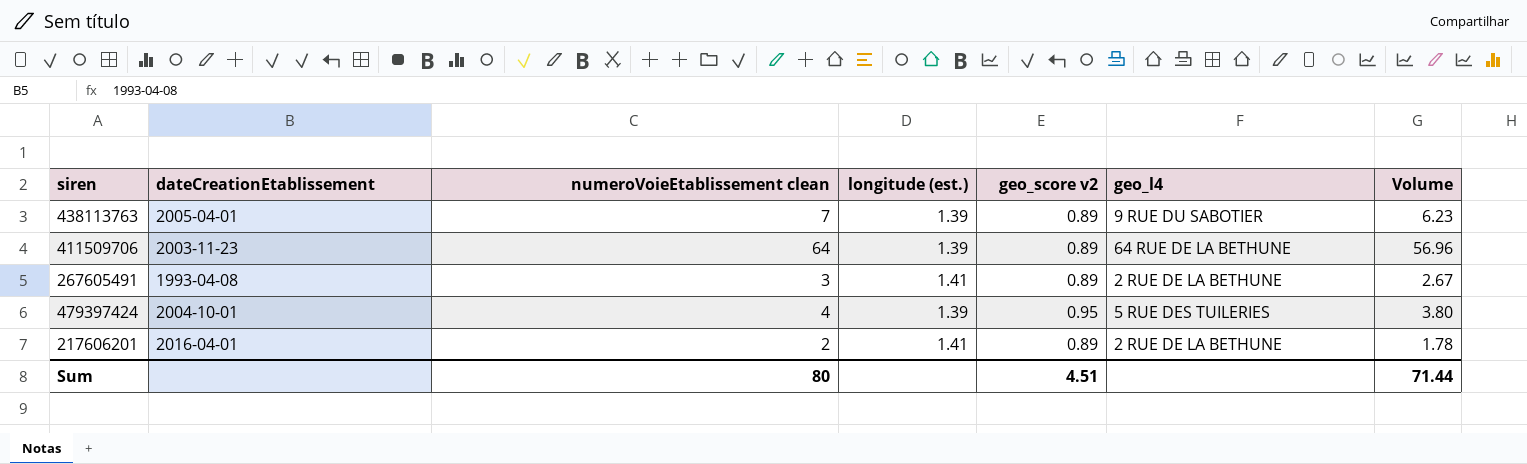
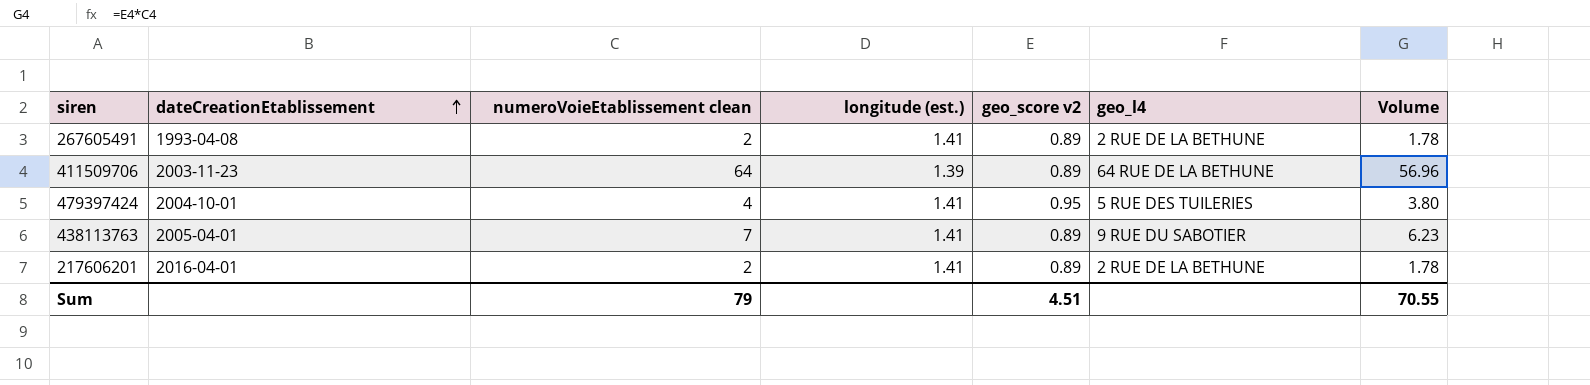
row order: none -> dateCreationEtablissement ascending
267605491 | numeroVoieEtablissement clean: 3 -> 2
267605491 | Volume: 2.67 -> 1.78
479397424 | longitude (est.): 1.39 -> 1.41
438113763 | longitude (est.): 1.39 -> 1.41
Sum | numeroVoieEtablissement clean: 80 -> 79
Sum | Volume: 71.44 -> 70.55

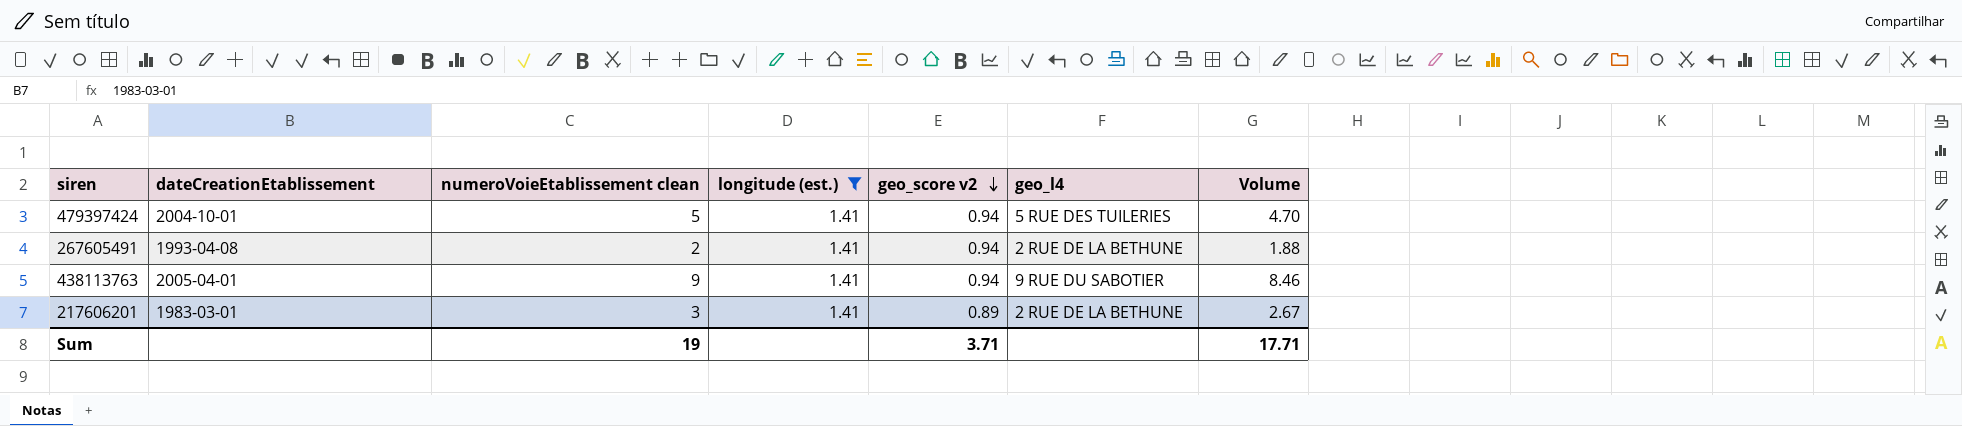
filter: none -> longitude (est.) = 1.41
row order: dateCreationEtablissement ascending -> geo_score v2 descending
479397424 | numeroVoieEtablissement clean: 4 -> 5
479397424 | geo_score v2: 0.95 -> 0.94
479397424 | Volume: 3.80 -> 4.70
267605491 | geo_score v2: 0.89 -> 0.94
267605491 | Volume: 1.78 -> 1.88
438113763 | numeroVoieEtablissement clean: 7 -> 9
438113763 | geo_score v2: 0.89 -> 0.94
438113763 | Volume: 6.23 -> 8.46
217606201 | dateCreationEtablissement: 2016-04-01 -> 1983-03-01
217606201 | numeroVoieEtablissement clean: 2 -> 3
217606201 | Volume: 1.78 -> 2.67
Sum | numeroVoieEtablissement clean: 79 -> 19
Sum | geo_score v2: 4.51 -> 3.71
Sum | Volume: 70.55 -> 17.71

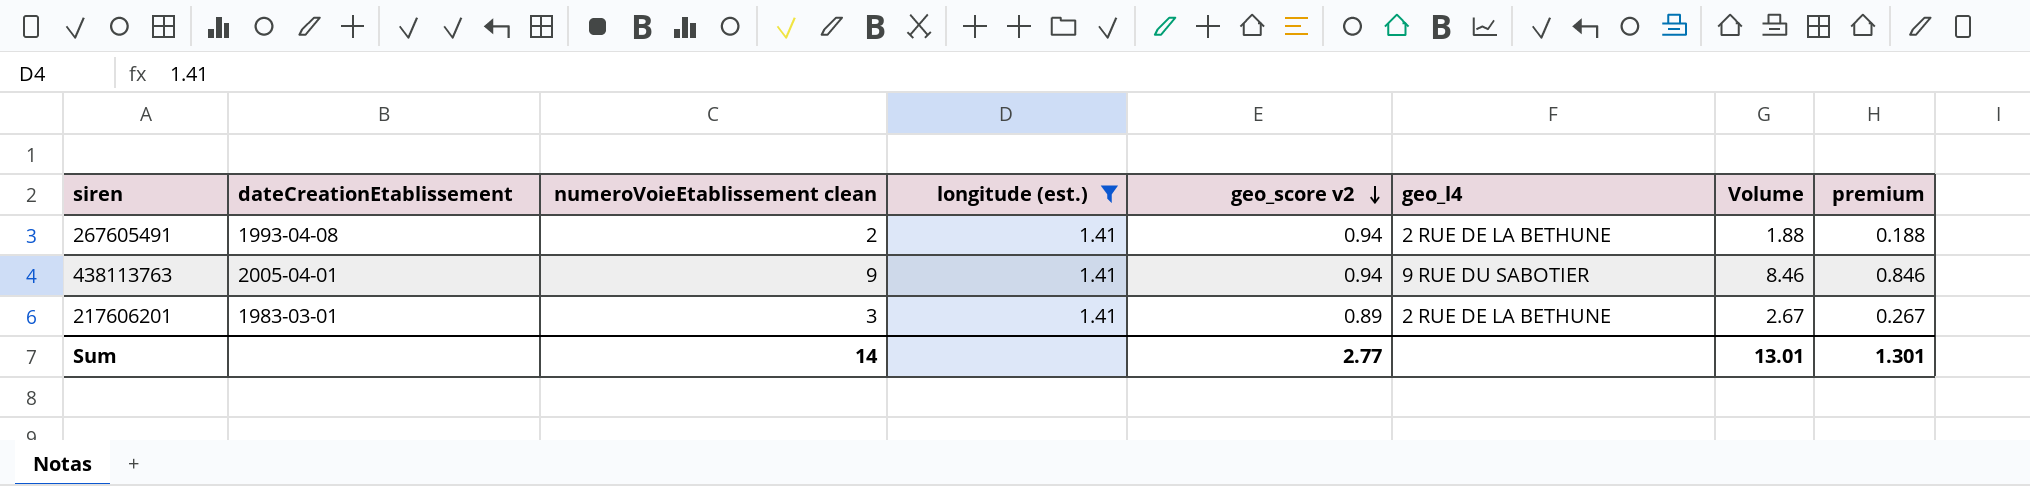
column premium | formula: none -> [Volume] * 0.1
row 479397424: 2004-10-01 | 5 | 1.41 | 0.94 | 5 RUE DES TUILERIES | 4.70 -> none
Sum | numeroVoieEtablissement clean: 19 -> 14
Sum | geo_score v2: 3.71 -> 2.77
Sum | Volume: 17.71 -> 13.01

